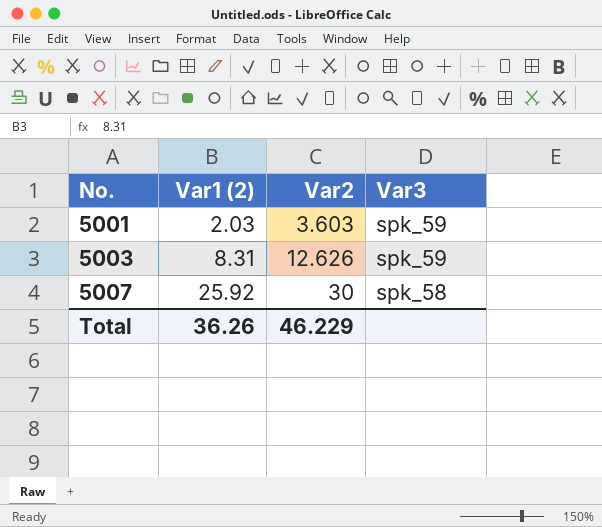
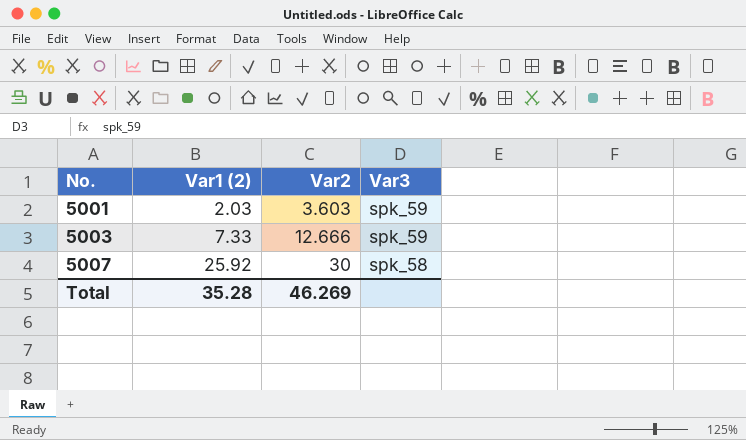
5003 | Var1 (2): 8.31 -> 7.33
5003 | Var2: 12.626 -> 12.666
Total | Var1 (2): 36.26 -> 35.28
Total | Var2: 46.229 -> 46.269

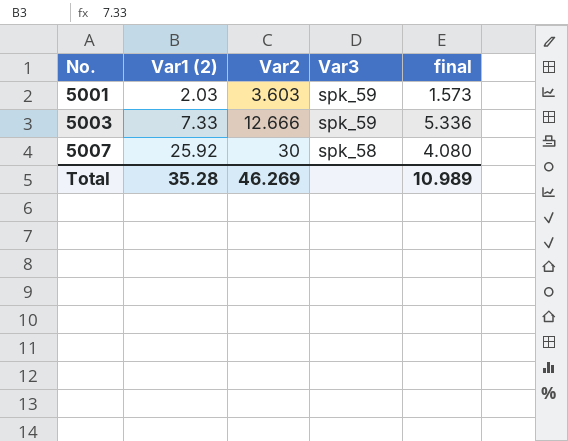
column final | formula: none -> [Var2] - [Var1 (2)]

